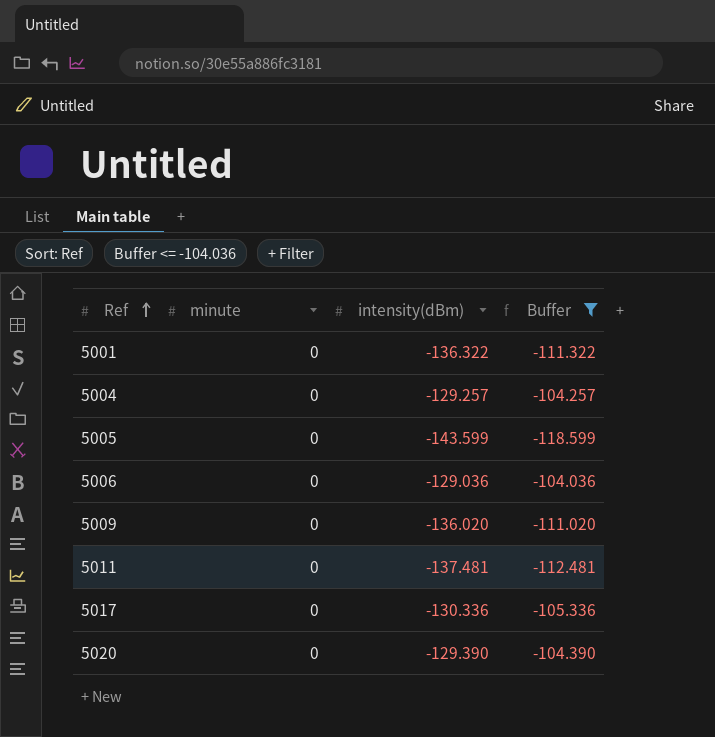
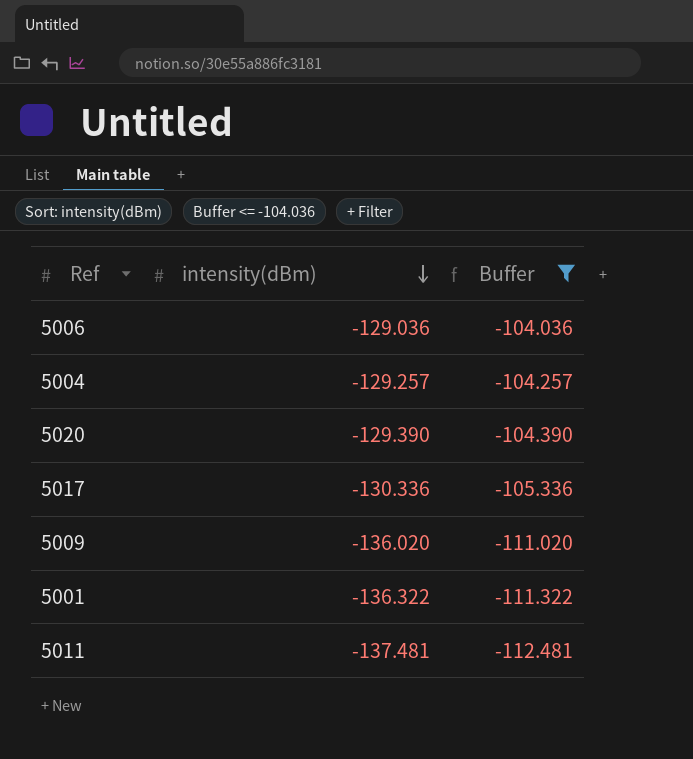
row order: Ref ascending -> intensity(dBm) descending
column minute | position: 2 -> none
row 5005: 0 | -143.599 | -118.599 -> none

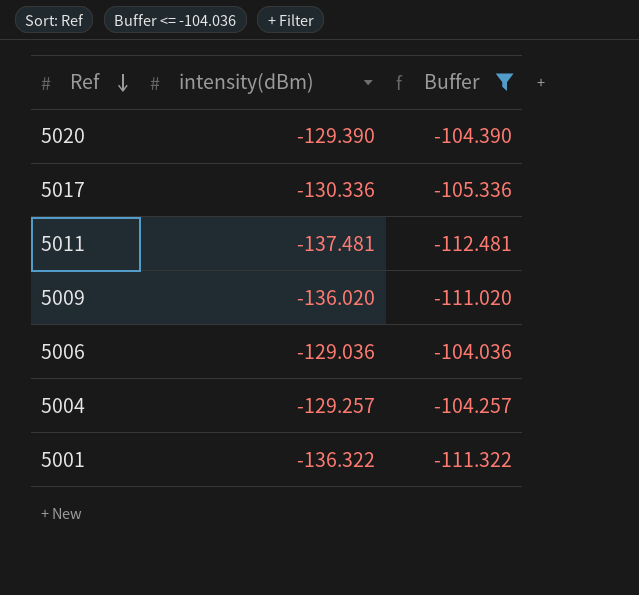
row order: intensity(dBm) descending -> Ref descending

